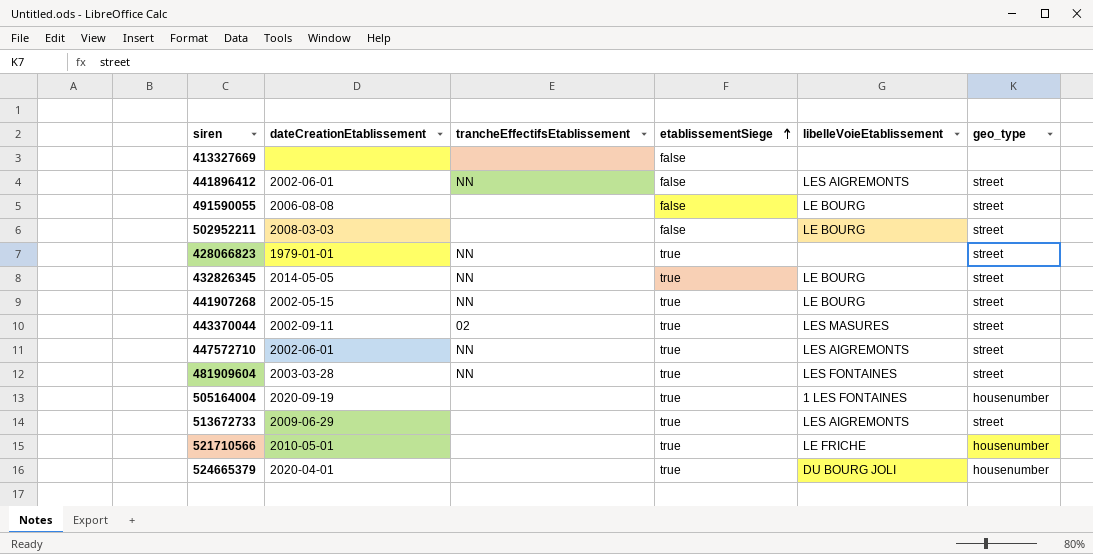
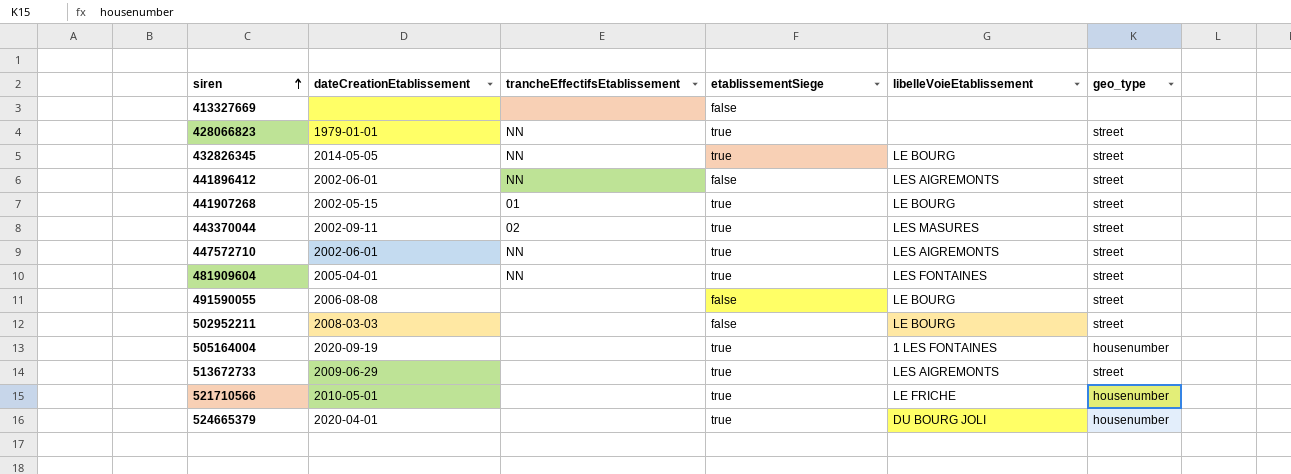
row order: etablissementSiege ascending -> siren ascending
441907268 | trancheEffectifsEtablissement: NN -> 01
481909604 | dateCreationEtablissement: 2003-03-28 -> 2005-04-01

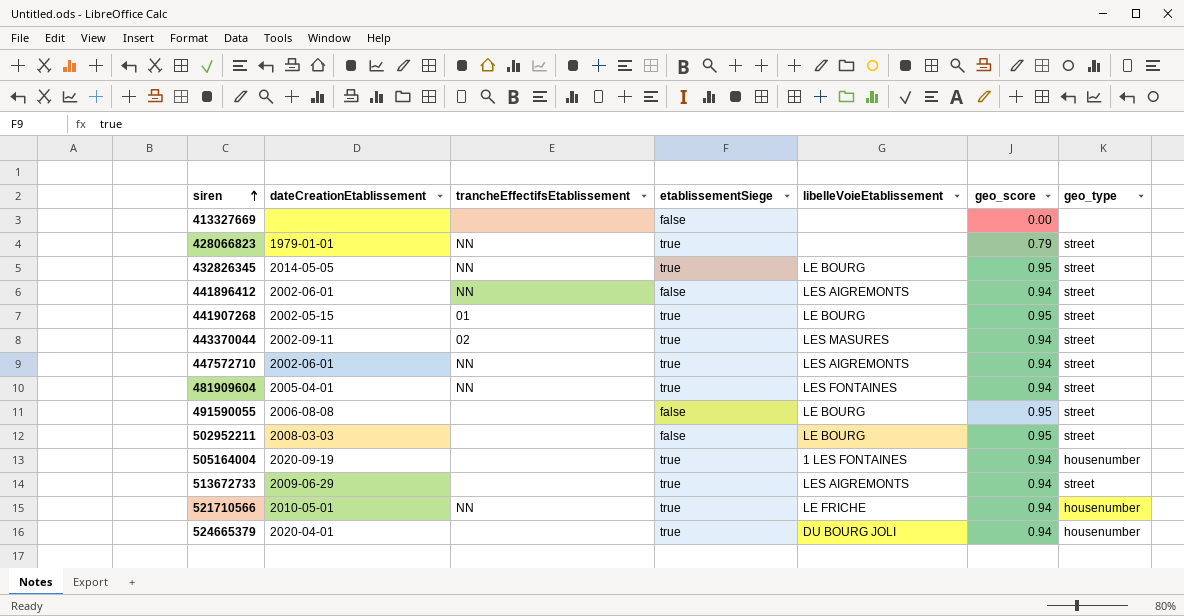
column geo_score | position: none -> 6
521710566 | trancheEffectifsEtablissement: none -> NN

